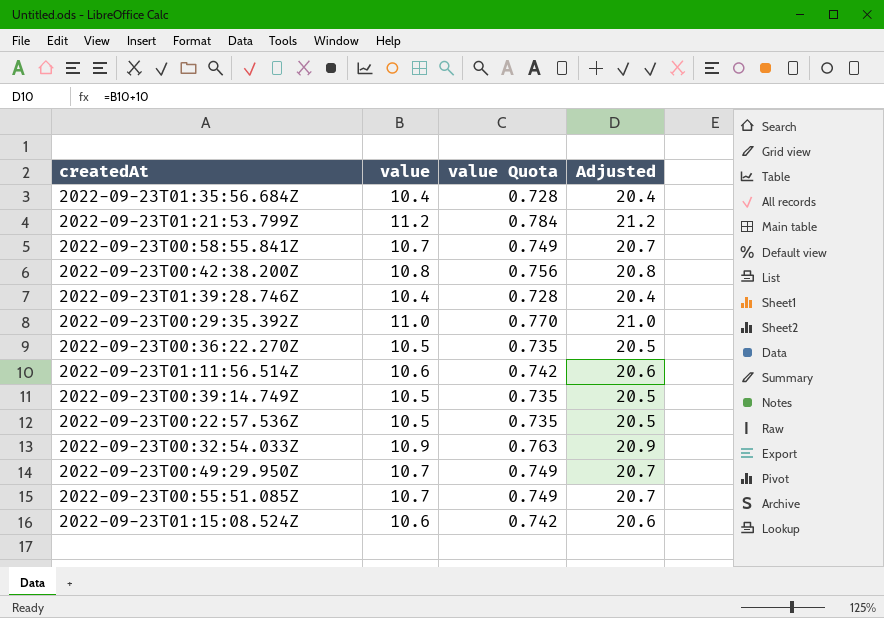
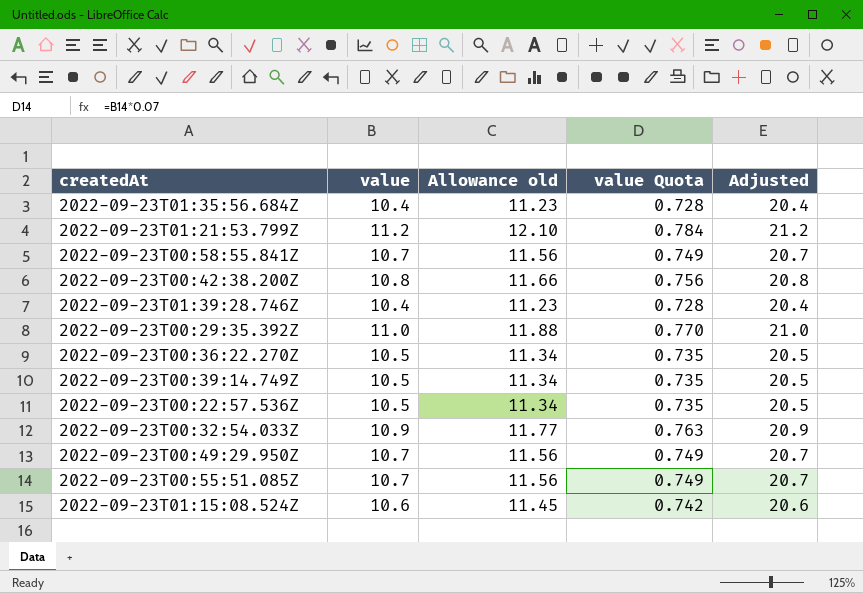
column Allowance old | formula: none -> [value] * 1.08
row 2022-09-23T01:11:56.514Z: 10.6 | 0.742 | 20.6 -> none

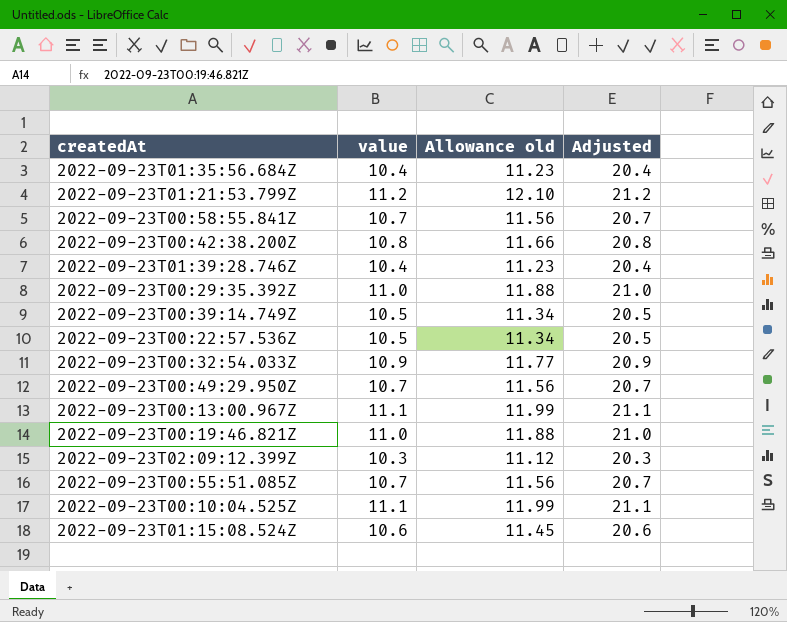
column value Quota | formula: [value] * 0.07 -> none
row 2022-09-23T00:36:22.270Z: 10.5 | 11.34 | 0.735 | 20.5 -> none
row 2022-09-23T00:13:00.967Z: none -> 11.1 | 11.99 | 21.1
row 2022-09-23T00:19:46.821Z: none -> 11.0 | 11.88 | 21.0
row 2022-09-23T02:09:12.399Z: none -> 10.3 | 11.12 | 20.3
row 2022-09-23T00:10:04.525Z: none -> 11.1 | 11.99 | 21.1

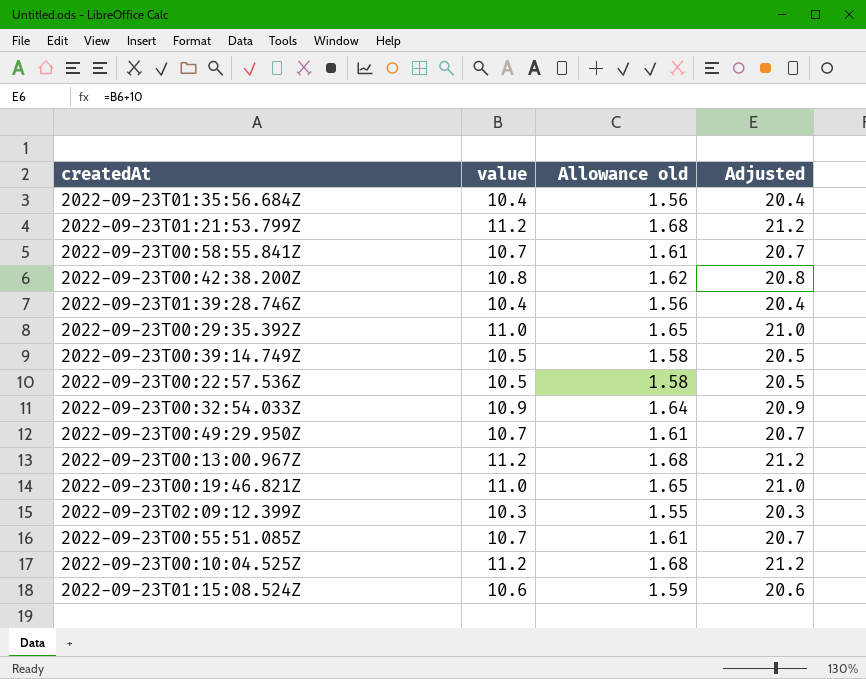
column Allowance old | formula: [value] * 1.08 -> [value] * 0.15
2022-09-23T00:13:00.967Z | value: 11.1 -> 11.2
2022-09-23T00:13:00.967Z | Adjusted: 21.1 -> 21.2
2022-09-23T00:10:04.525Z | value: 11.1 -> 11.2
2022-09-23T00:10:04.525Z | Adjusted: 21.1 -> 21.2

